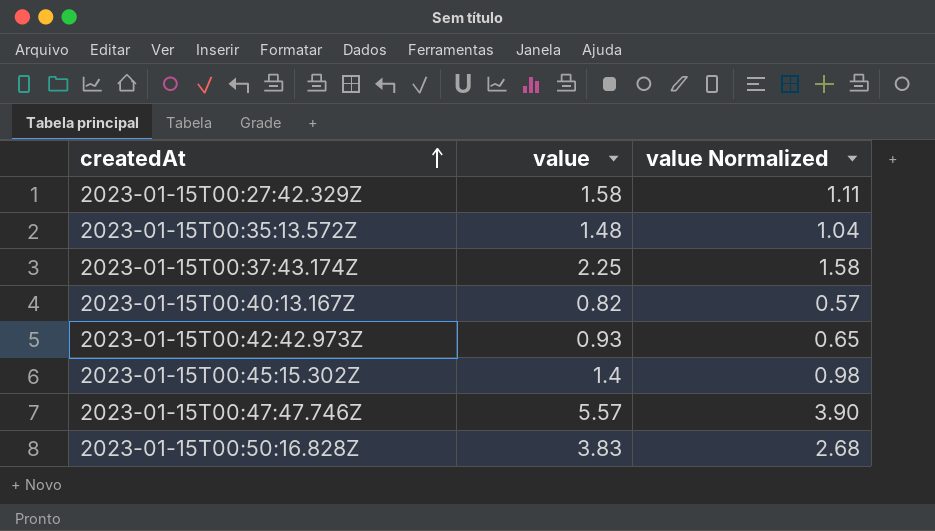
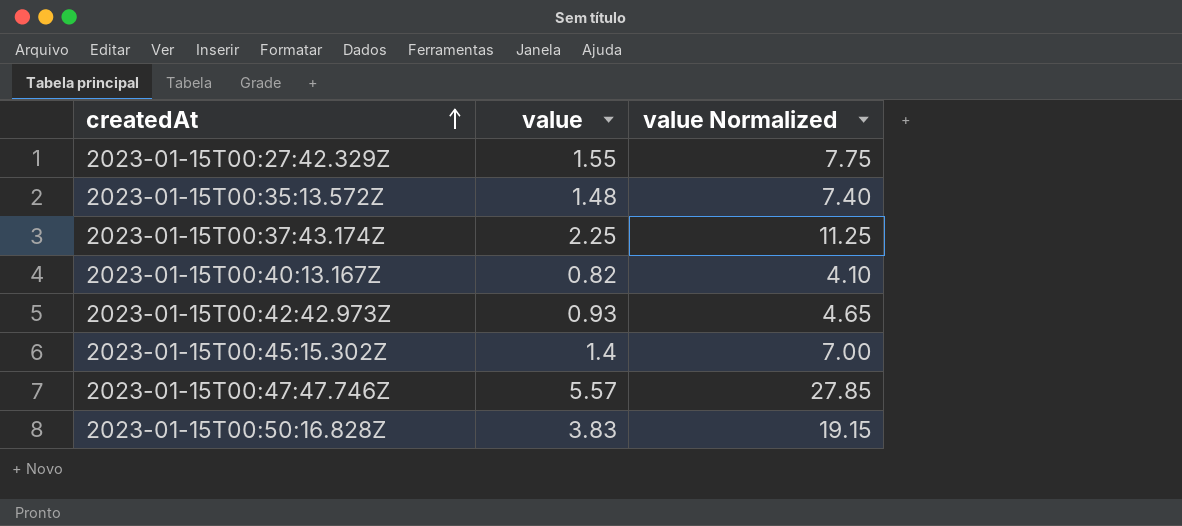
column value Normalized | formula: [value] * 0.7 -> [value] * 5
2023-01-15T00:27:42.329Z | value: 1.58 -> 1.55

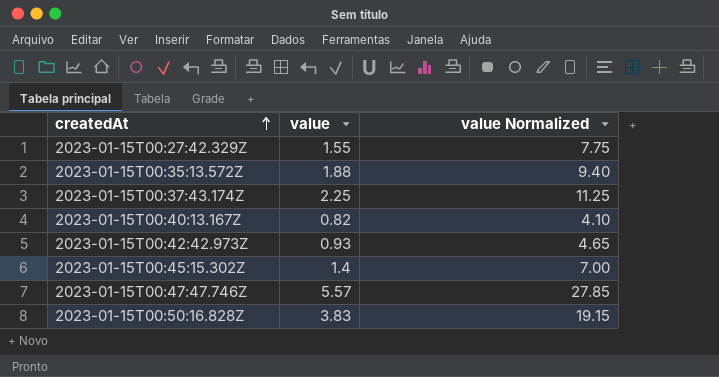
2023-01-15T00:35:13.572Z | value: 1.48 -> 1.88
2023-01-15T00:35:13.572Z | value Normalized: 7.40 -> 9.40

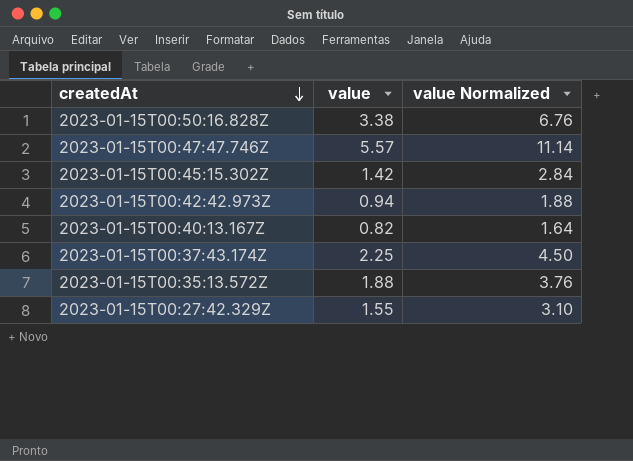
row order: createdAt ascending -> createdAt descending
column value Normalized | formula: [value] * 5 -> [value] * 2
2023-01-15T00:50:16.828Z | value: 3.83 -> 3.38
2023-01-15T00:45:15.302Z | value: 1.4 -> 1.42
2023-01-15T00:42:42.973Z | value: 0.93 -> 0.94

